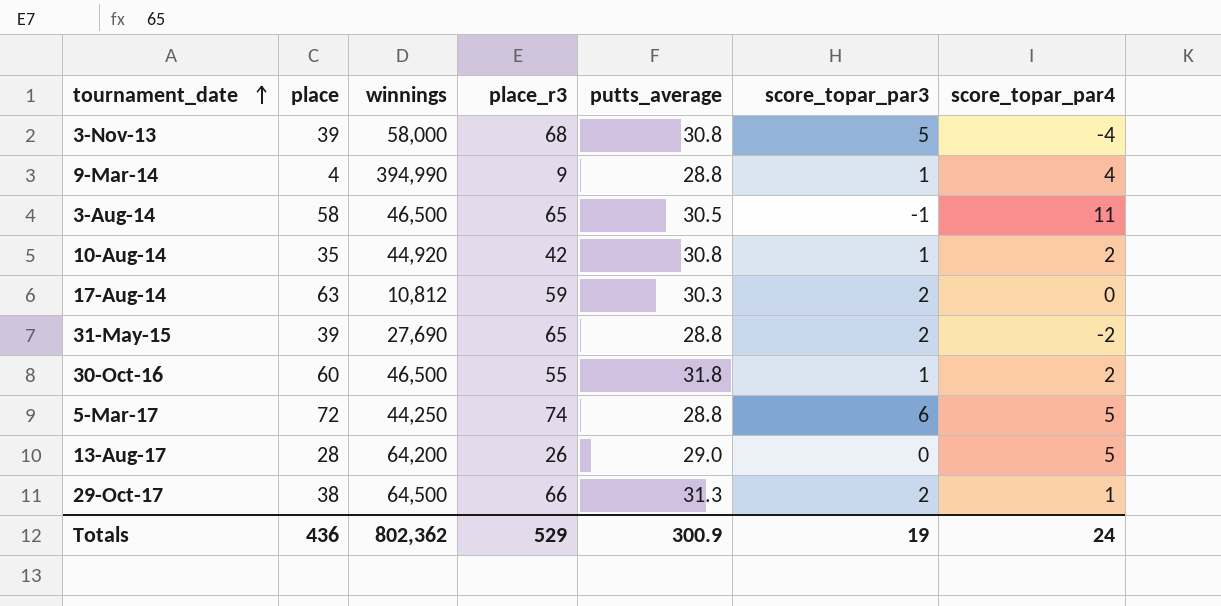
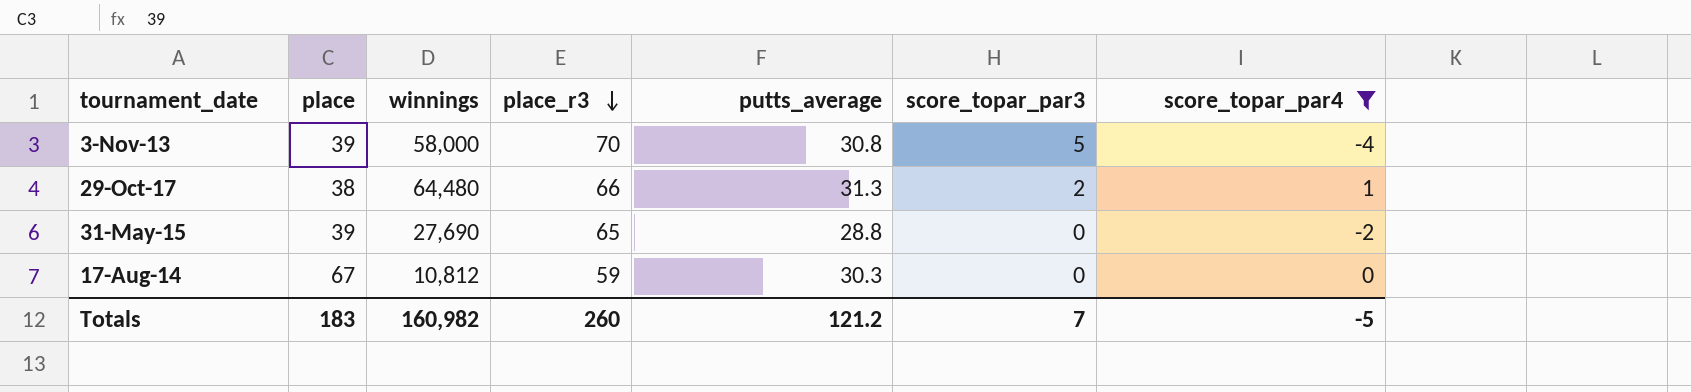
filter: none -> score_topar_par4 <= 1
row order: tournament_date ascending -> place_r3 descending
3-Nov-13 | place_r3: 68 -> 70
29-Oct-17 | winnings: 64,500 -> 64,480
31-May-15 | score_topar_par3: 2 -> 0
17-Aug-14 | place: 63 -> 67
17-Aug-14 | score_topar_par3: 2 -> 0
Totals | place: 436 -> 183
Totals | winnings: 802,362 -> 160,982
Totals | place_r3: 529 -> 260
Totals | putts_average: 300.9 -> 121.2
Totals | score_topar_par3: 19 -> 7
Totals | score_topar_par4: 24 -> -5

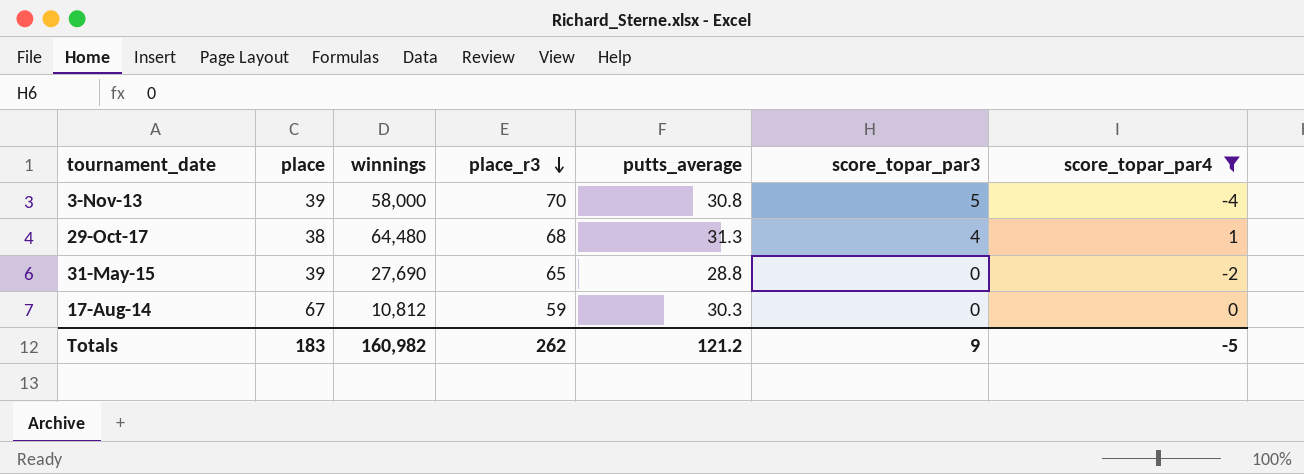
29-Oct-17 | place_r3: 66 -> 68
29-Oct-17 | score_topar_par3: 2 -> 4
Totals | place_r3: 260 -> 262
Totals | score_topar_par3: 7 -> 9

